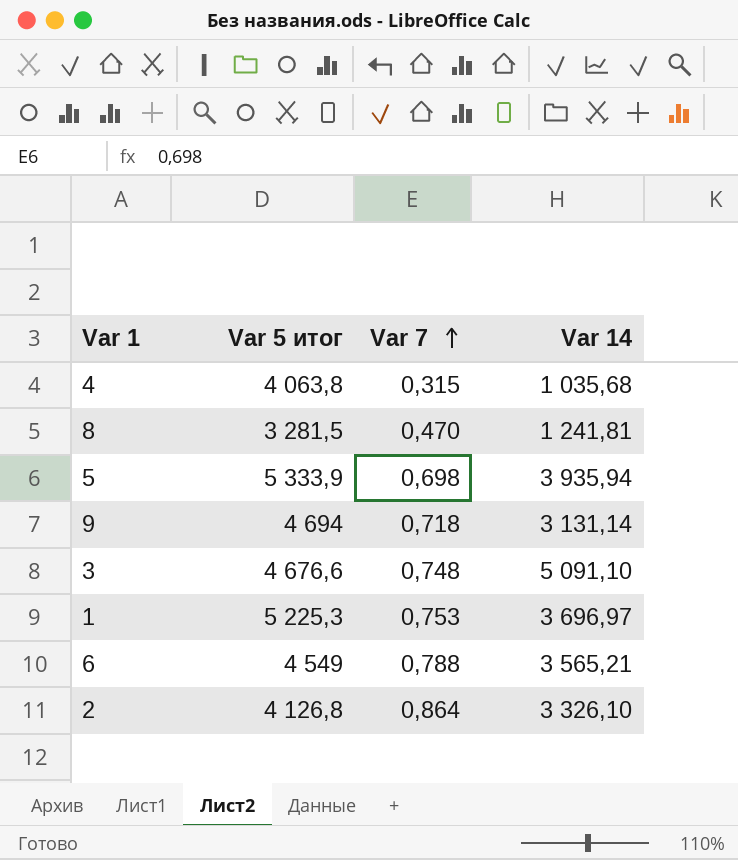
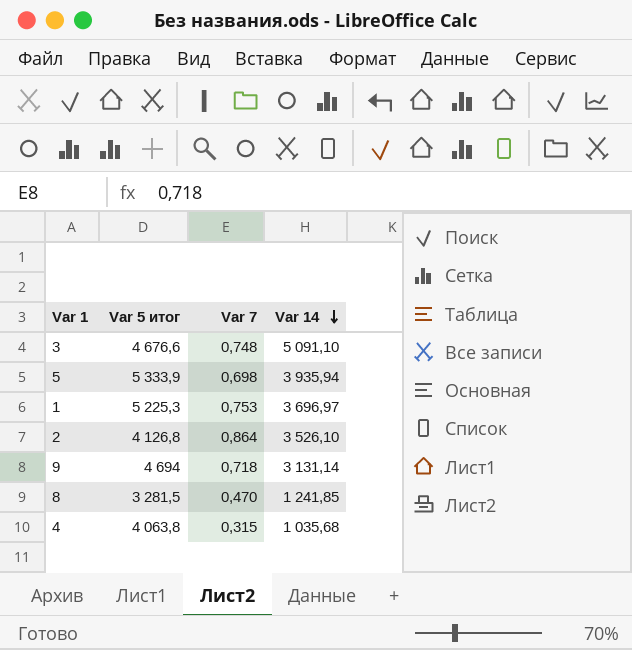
row order: Var 7 ascending -> Var 14 descending
row 6: 4 549 | 0,788 | 3 565,21 -> none
2 | Var 14: 3 326,10 -> 3 526,10
8 | Var 14: 1 241,81 -> 1 241,85

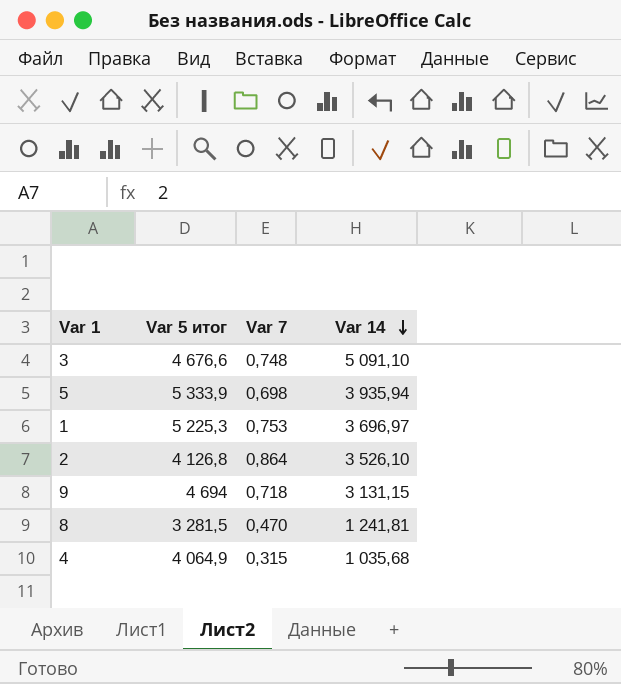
9 | Var 14: 3 131,14 -> 3 131,15
8 | Var 14: 1 241,85 -> 1 241,81
4 | Var 5 итог: 4 063,8 -> 4 064,9

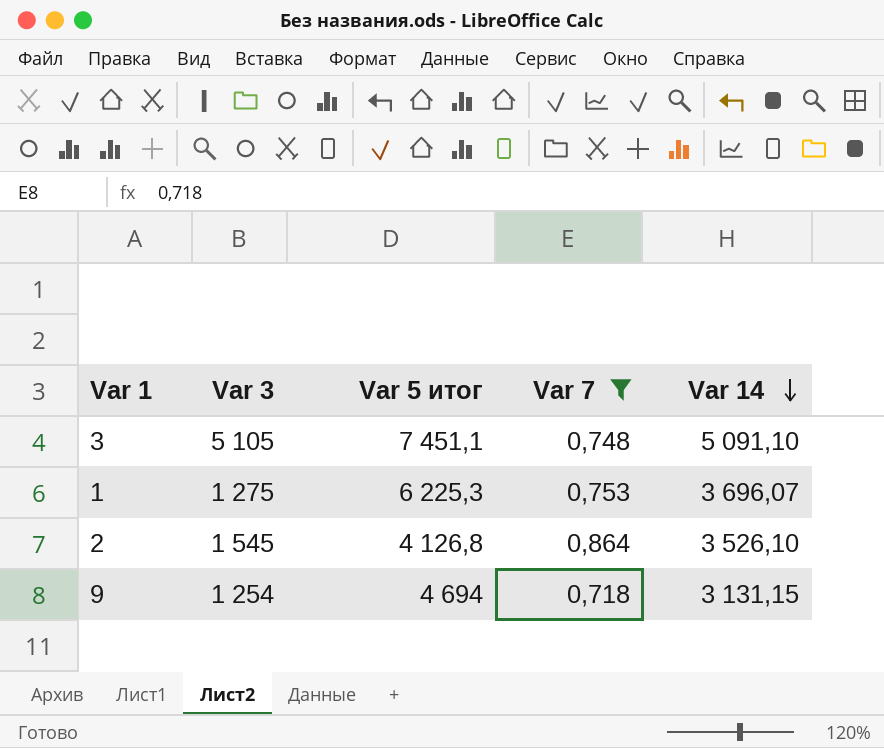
filter: none -> Var 7 >= 0,718
column Var 3 | position: none -> 2
3 | Var 5 итог: 4 676,6 -> 7 451,1
1 | Var 5 итог: 5 225,3 -> 6 225,3
1 | Var 14: 3 696,97 -> 3 696,07

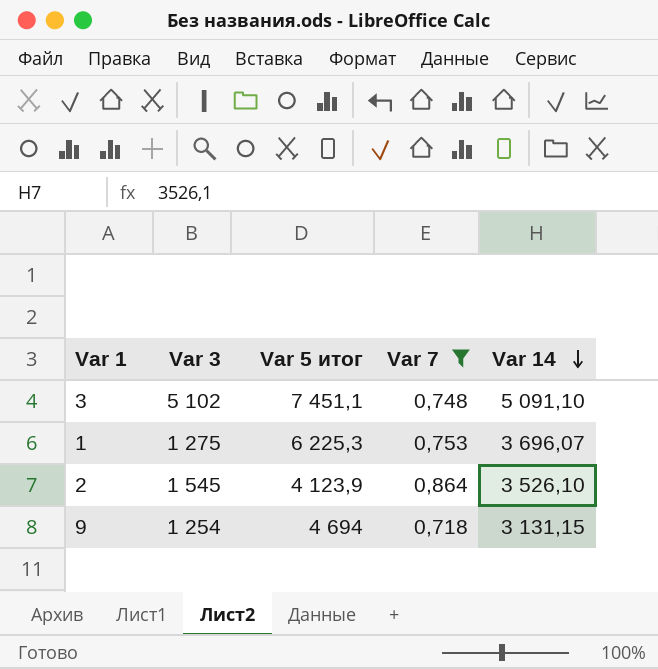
3 | Var 3: 5 105 -> 5 102
2 | Var 5 итог: 4 126,8 -> 4 123,9

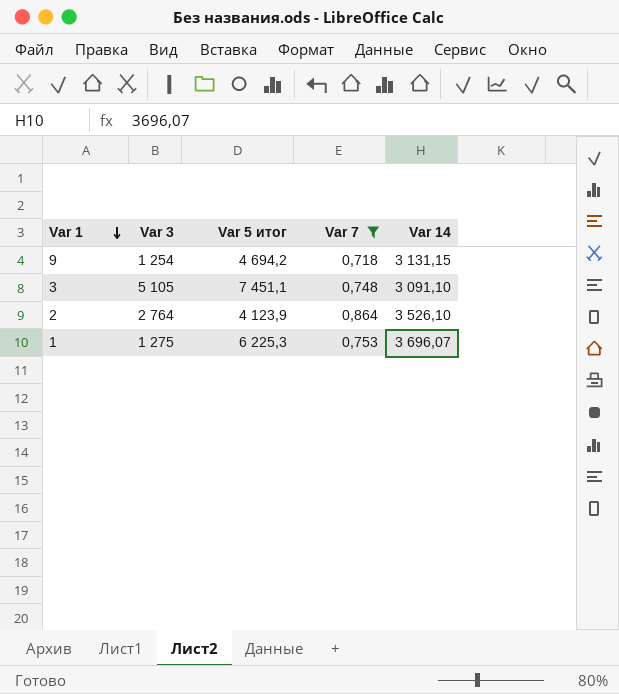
row order: Var 14 descending -> Var 1 descending
9 | Var 5 итог: 4 694 -> 4 694,2
3 | Var 3: 5 102 -> 5 105
3 | Var 14: 5 091,10 -> 3 091,10
2 | Var 3: 1 545 -> 2 764

